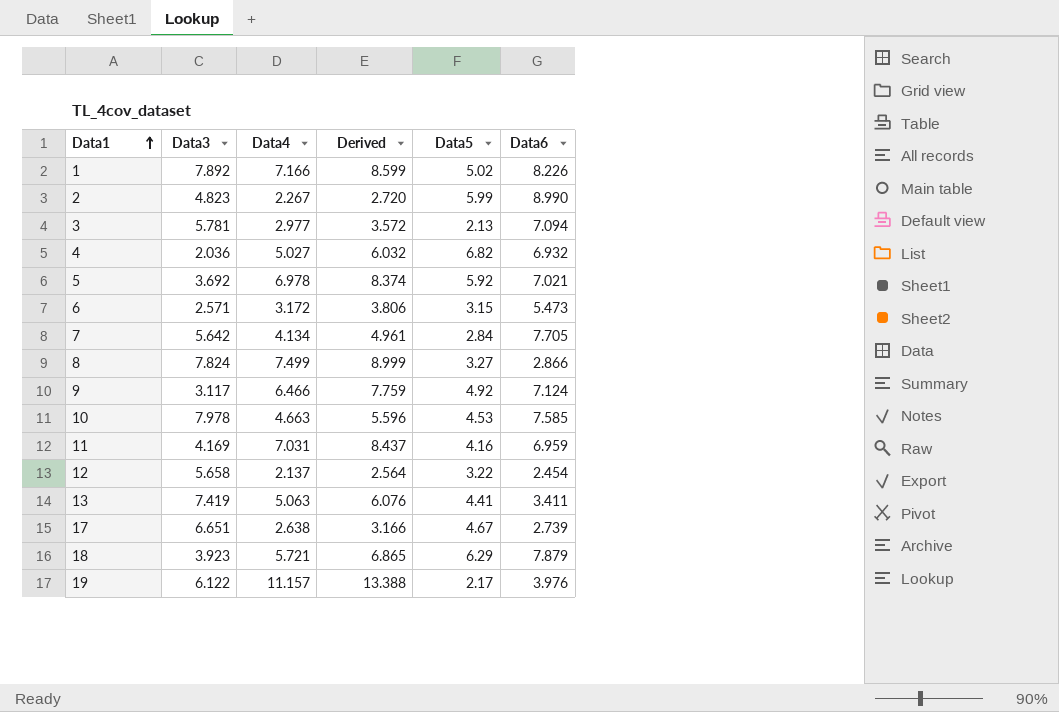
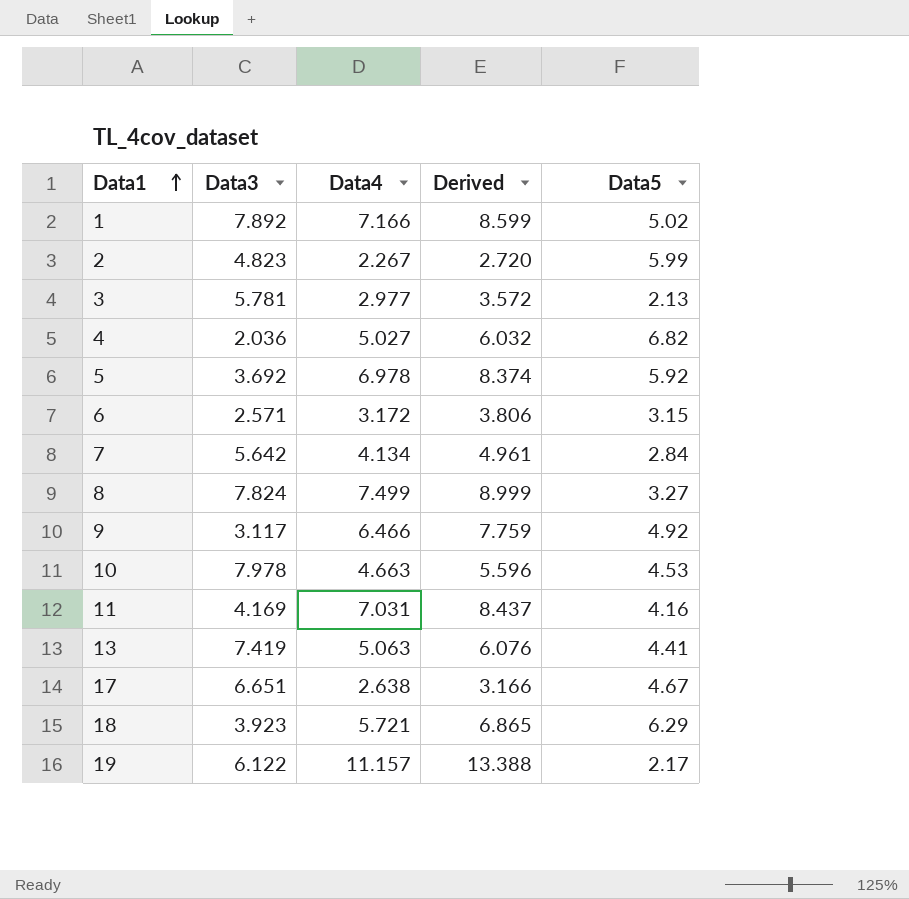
column Data6 | position: 6 -> none
row 12: 5.658 | 2.137 | 2.564 | 3.22 | 2.454 -> none

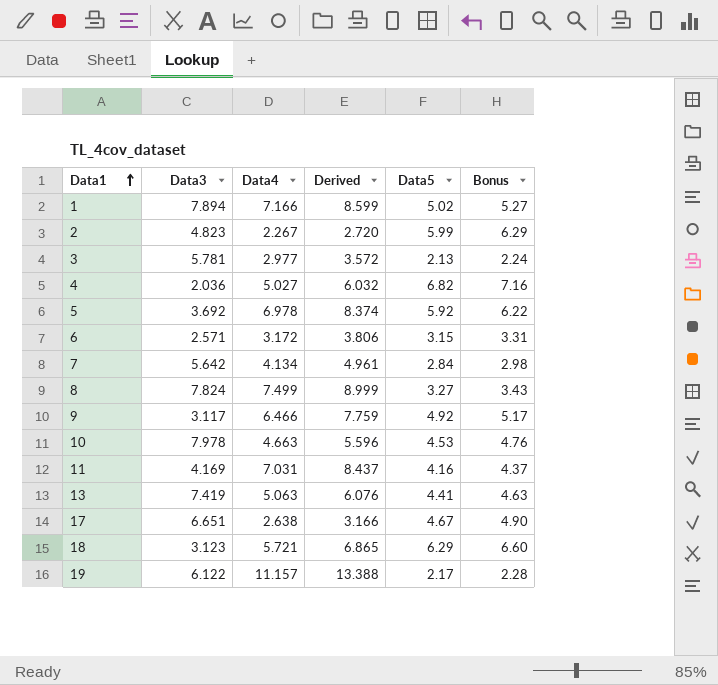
column Bonus | formula: none -> [Data5] * 1.05
1 | Data3: 7.892 -> 7.894
18 | Data3: 3.923 -> 3.123

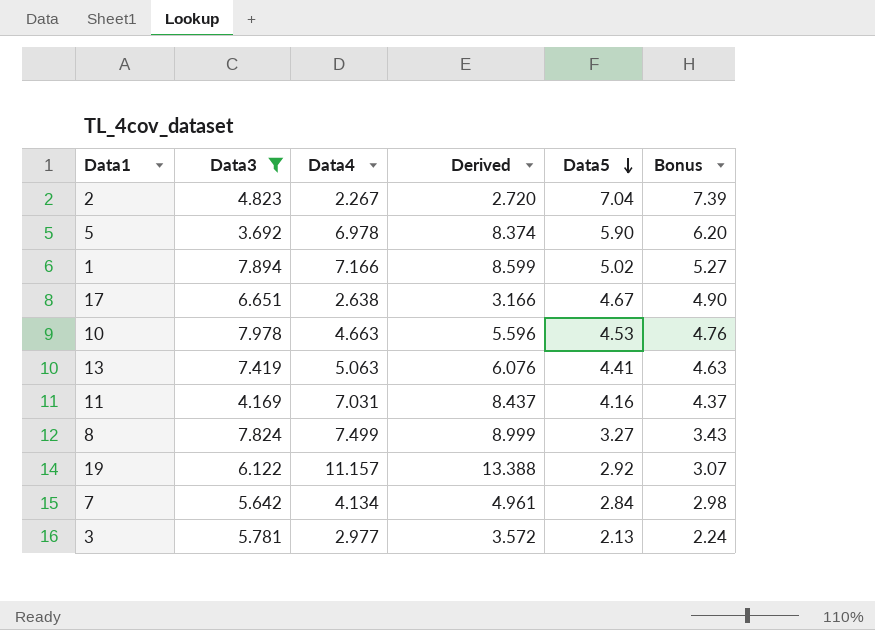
filter: none -> Data3 >= 3.692
row order: Data1 ascending -> Data5 descending
2 | Data5: 5.99 -> 7.04
2 | Bonus: 6.29 -> 7.39
5 | Data5: 5.92 -> 5.90
5 | Bonus: 6.22 -> 6.20
19 | Data5: 2.17 -> 2.92
19 | Bonus: 2.28 -> 3.07

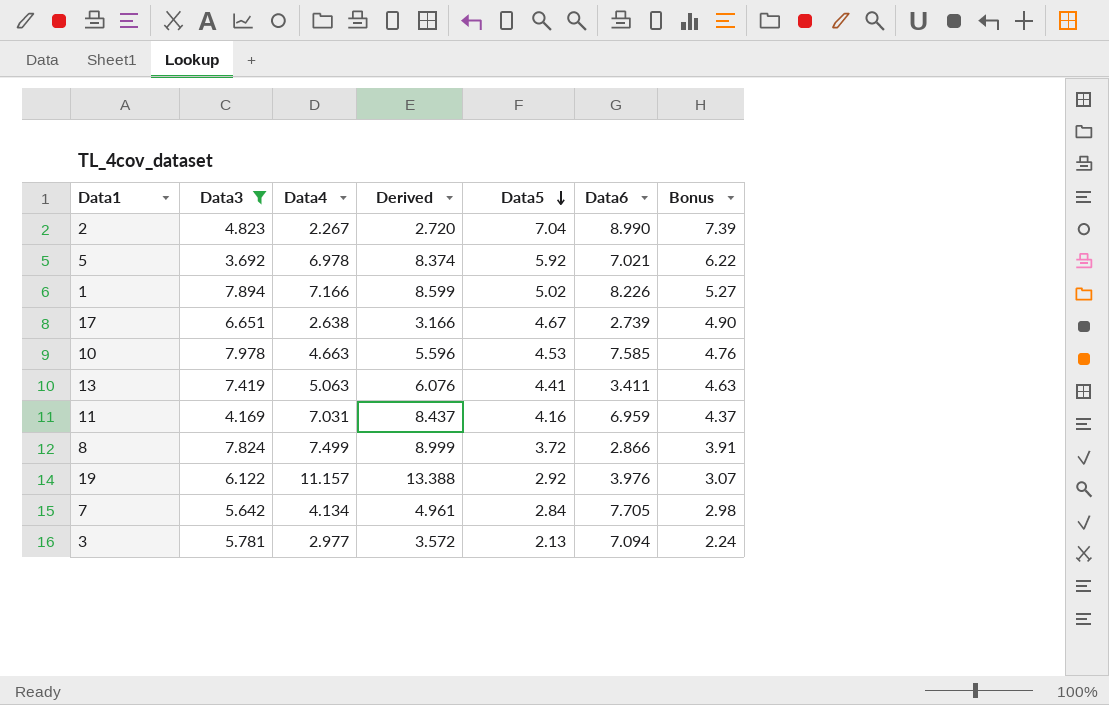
column Data6 | position: none -> 6
5 | Data5: 5.90 -> 5.92
5 | Bonus: 6.20 -> 6.22
8 | Data5: 3.27 -> 3.72
8 | Bonus: 3.43 -> 3.91

